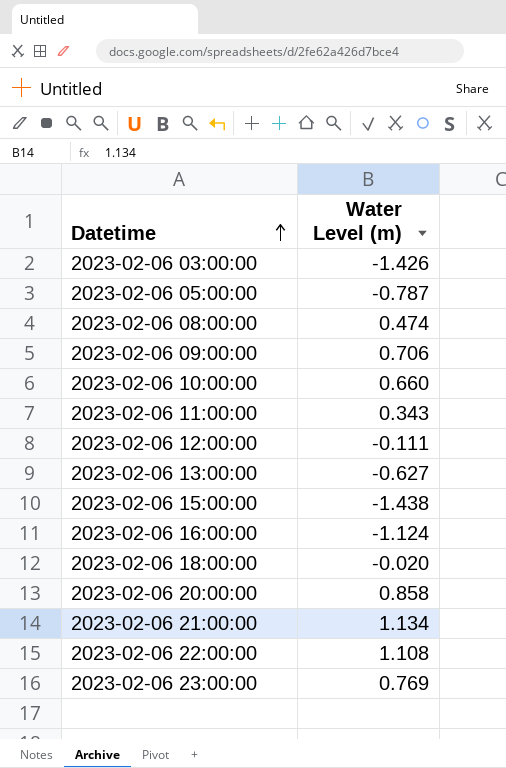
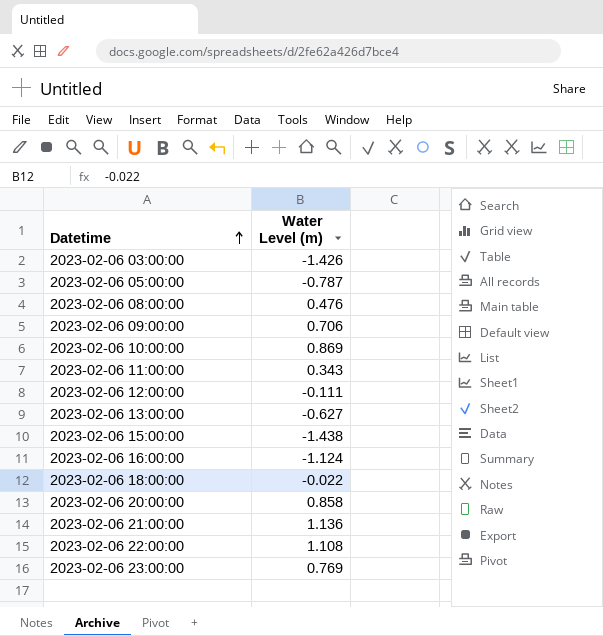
2023-02-06 08:00:00 | Water Level (m): 0.474 -> 0.476
2023-02-06 10:00:00 | Water Level (m): 0.660 -> 0.869
2023-02-06 18:00:00 | Water Level (m): -0.020 -> -0.022
2023-02-06 21:00:00 | Water Level (m): 1.134 -> 1.136

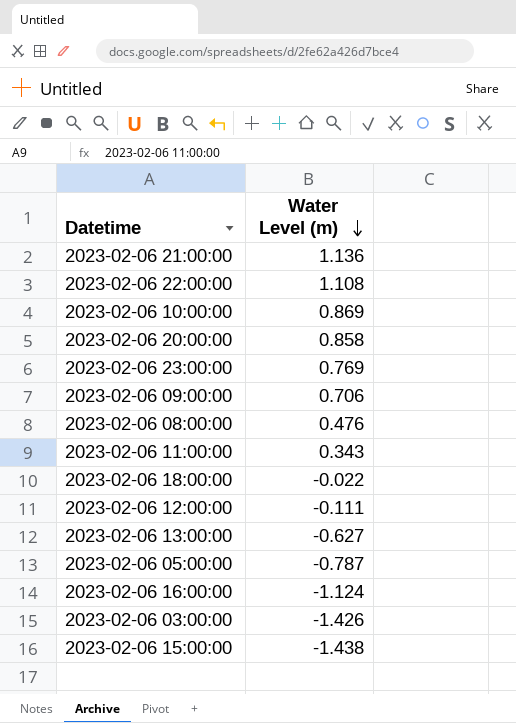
row order: Datetime ascending -> Water Level (m) descending

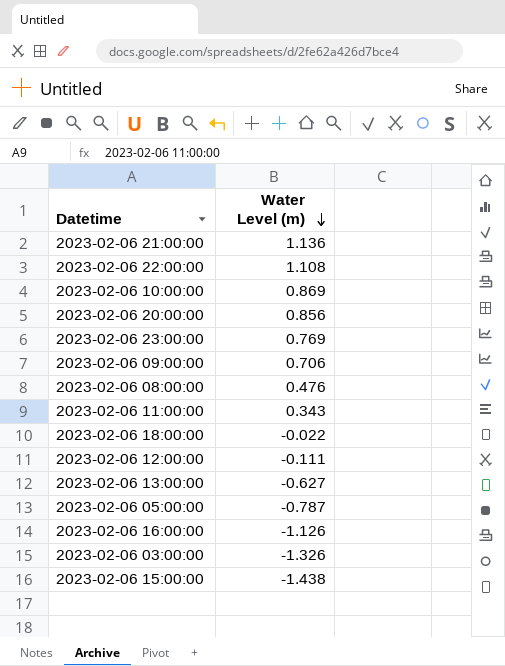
2023-02-06 20:00:00 | Water Level (m): 0.858 -> 0.856
2023-02-06 16:00:00 | Water Level (m): -1.124 -> -1.126
2023-02-06 03:00:00 | Water Level (m): -1.426 -> -1.326

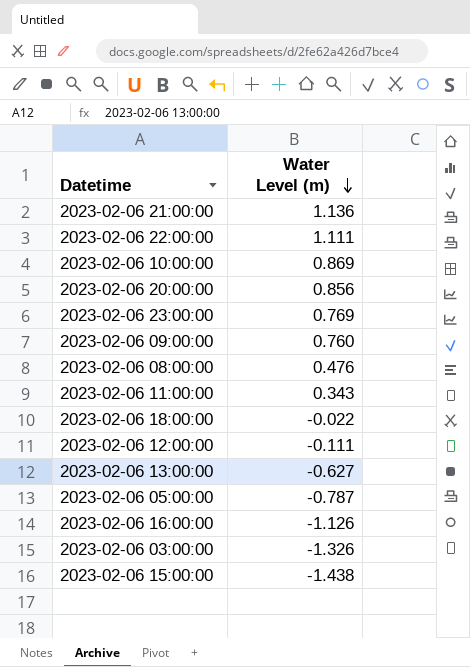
2023-02-06 22:00:00 | Water Level (m): 1.108 -> 1.111
2023-02-06 09:00:00 | Water Level (m): 0.706 -> 0.760

